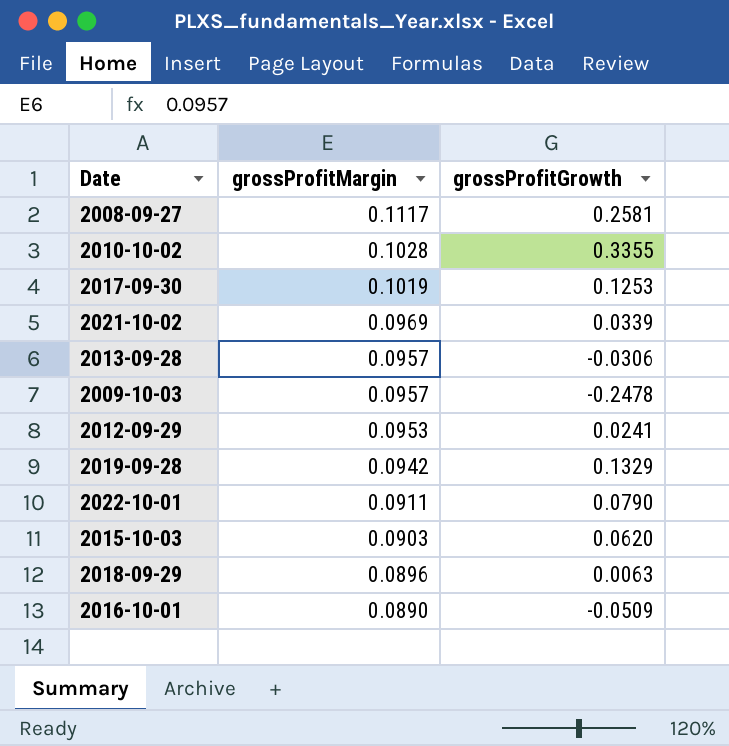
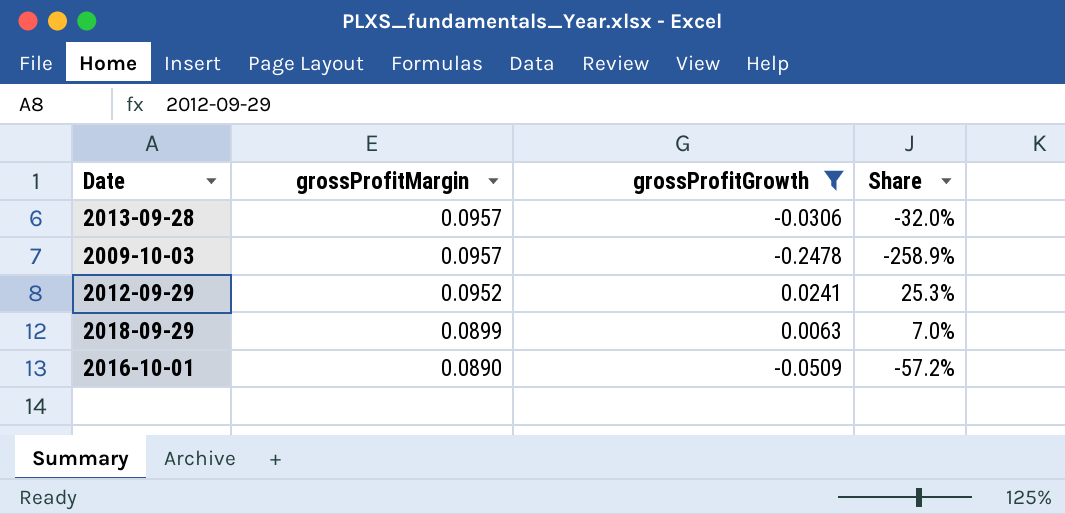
filter: none -> grossProfitGrowth <= 0.0241
column Share | formula: none -> [grossProfitGrowth] / [grossProfitMargin]
2012-09-29 | grossProfitMargin: 0.0953 -> 0.0952
2018-09-29 | grossProfitMargin: 0.0896 -> 0.0899

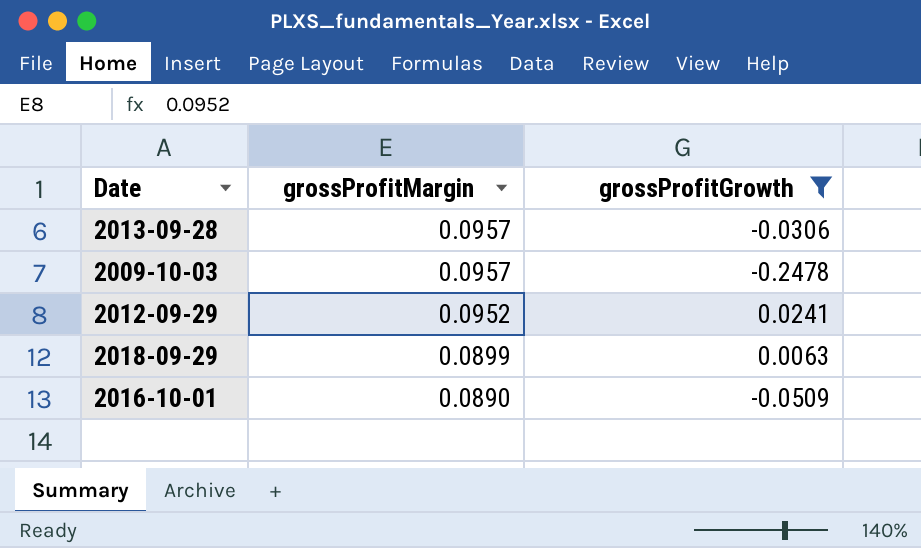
column Share | formula: [grossProfitGrowth] / [grossProfitMargin] -> none

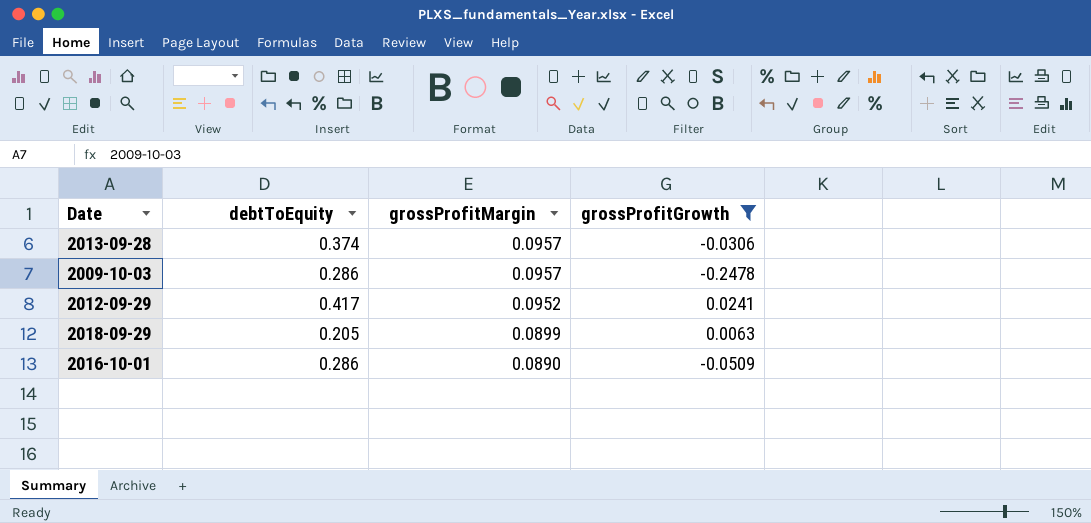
column debtToEquity | position: none -> 2

